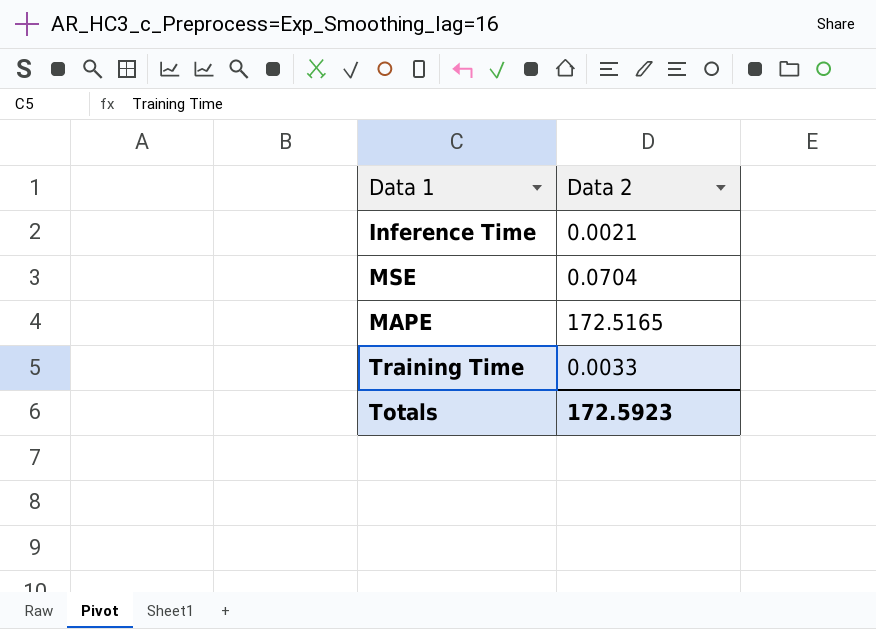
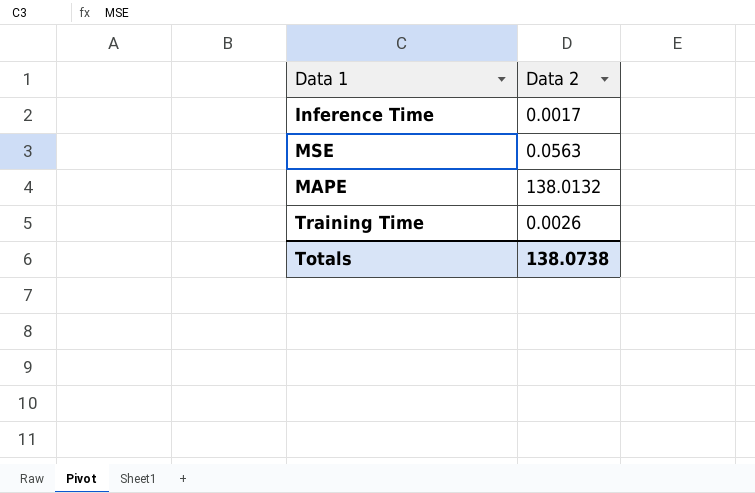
Inference Time | Data 2: 0.0021 -> 0.0017
MSE | Data 2: 0.0704 -> 0.0563
MAPE | Data 2: 172.5165 -> 138.0132
Training Time | Data 2: 0.0033 -> 0.0026
Totals | Data 2: 172.5923 -> 138.0738

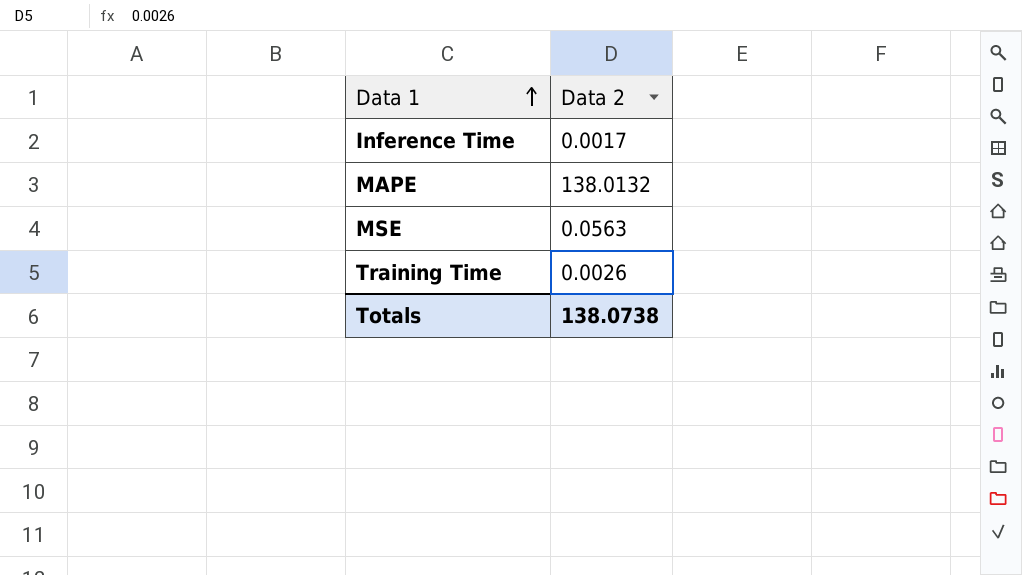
row order: none -> Data 1 ascending

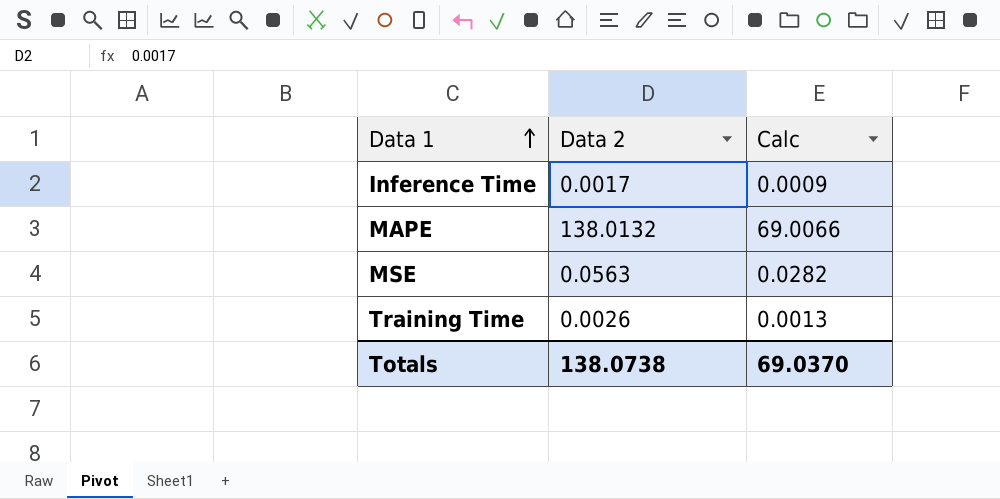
column Calc | formula: none -> [Data 2] * 0.5

